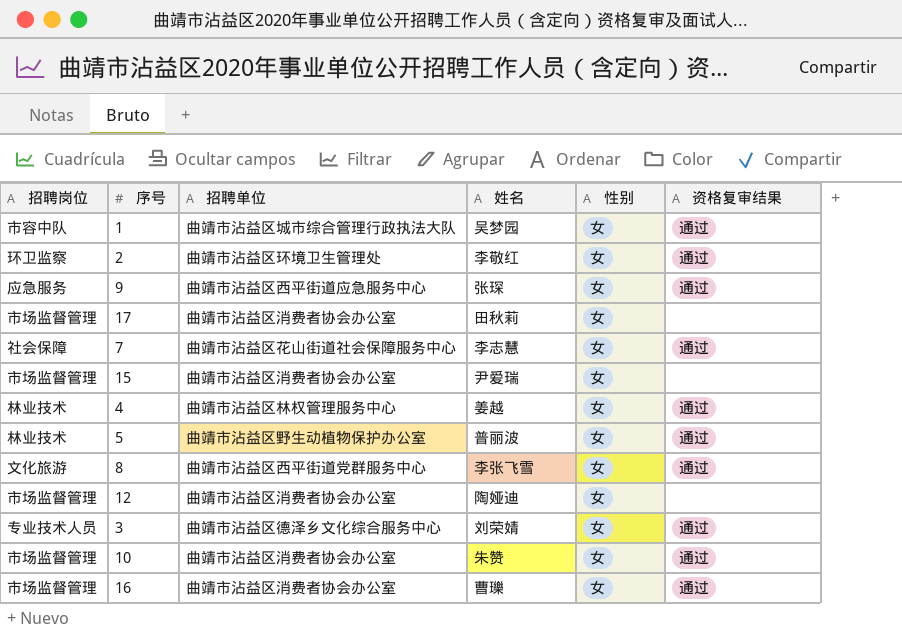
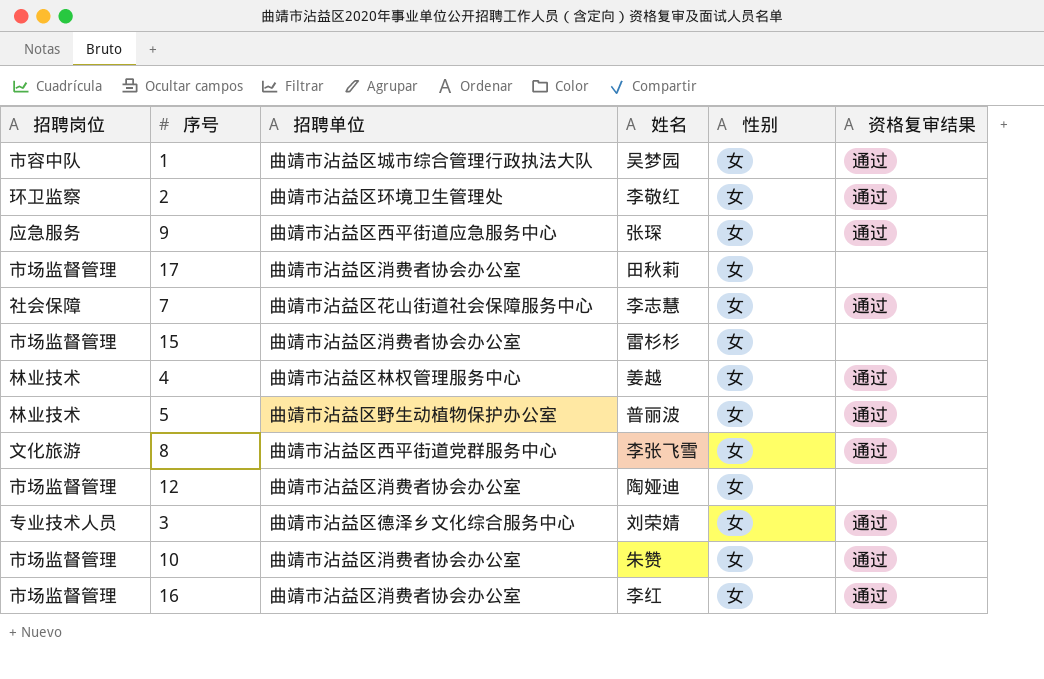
15 | 姓名: 尹爱瑞 -> 雷杉杉
16 | 姓名: 曹瓅 -> 李红

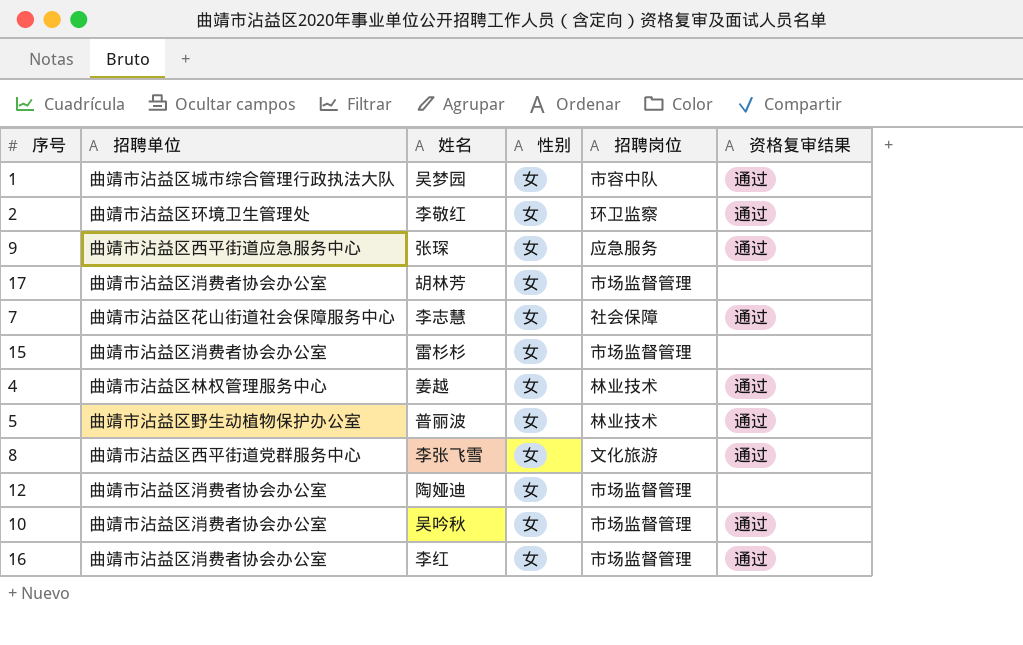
column 招聘岗位 | position: 1 -> 5
row 3: 专业技术人员 | 曲靖市沾益区德泽乡文化综合服务中心 | 刘荣婧 | 女 | 通过 -> none
17 | 姓名: 田秋莉 -> 胡林芳
10 | 姓名: 朱赞 -> 吴吟秋

